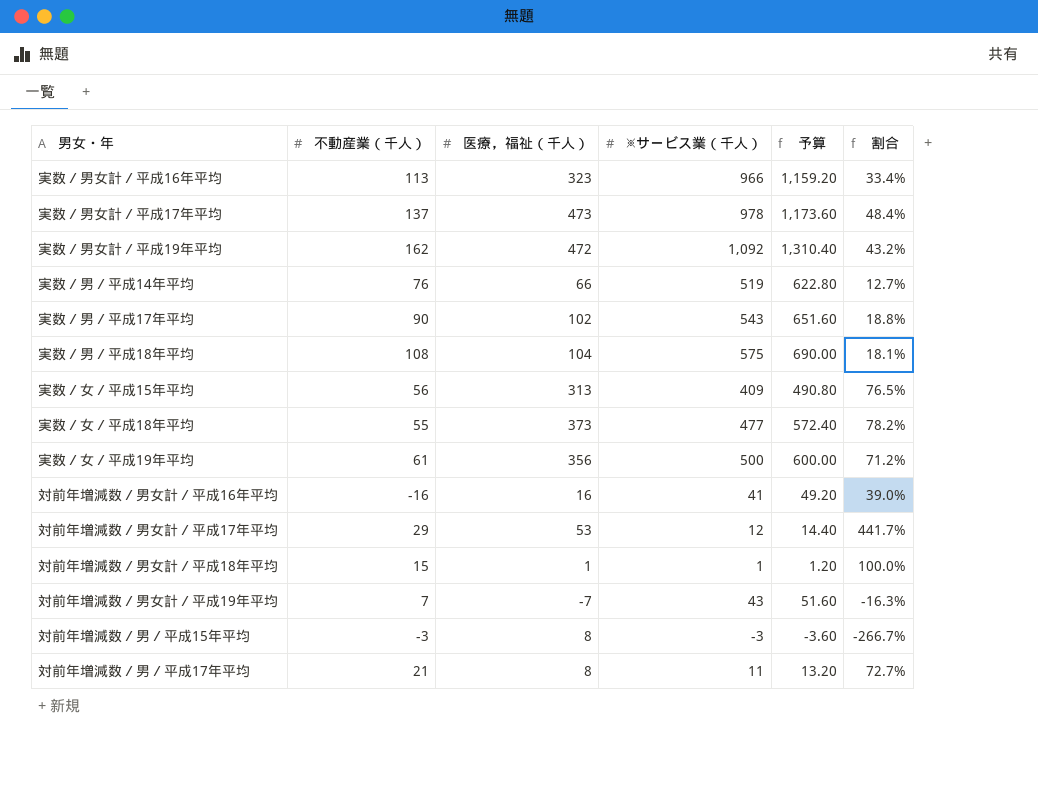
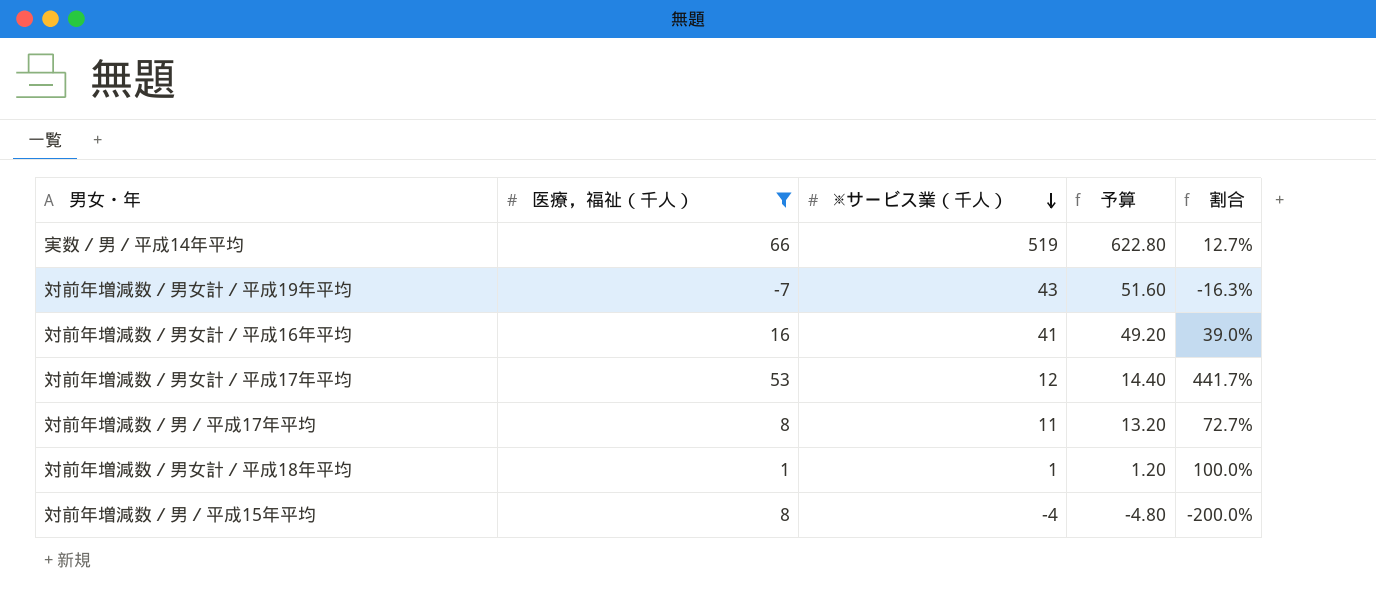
filter: none -> 医療，福祉（千人） <= 66
row order: none -> ※サービス業（千人） descending
column 不動産業（千人） | position: 2 -> none
対前年増減数／男／平成15年平均 | ※サービス業（千人）: -3 -> -4
対前年増減数／男／平成15年平均 | 予算: -3.60 -> -4.80
対前年増減数／男／平成15年平均 | 割合: -266.7% -> -200.0%

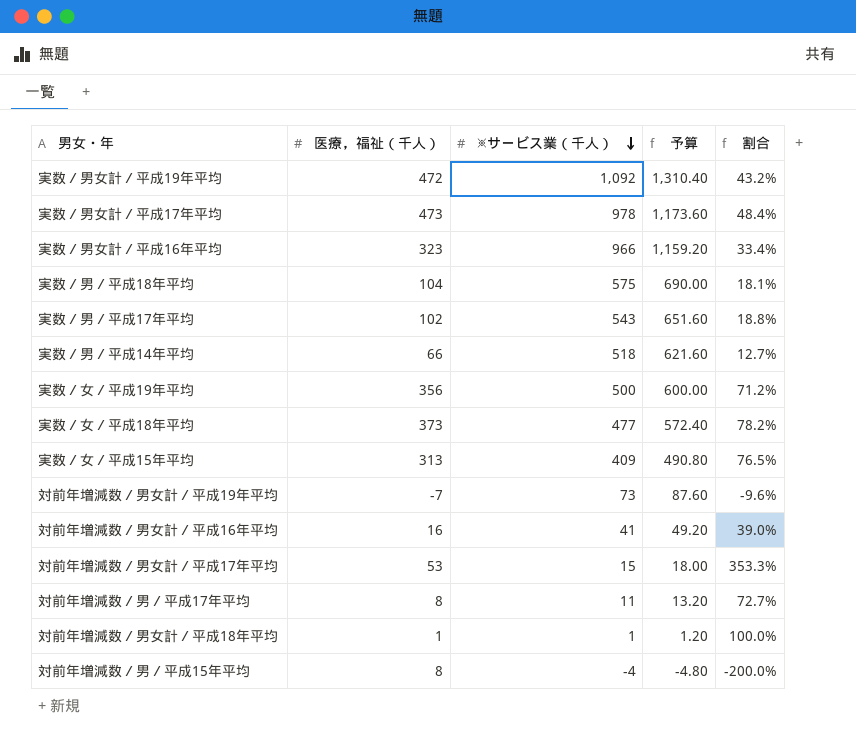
filter: 医療，福祉（千人） <= 66 -> none
実数／男／平成14年平均 | ※サービス業（千人）: 519 -> 518
実数／男／平成14年平均 | 予算: 622.80 -> 621.60
対前年増減数／男女計／平成19年平均 | ※サービス業（千人）: 43 -> 73
対前年増減数／男女計／平成19年平均 | 予算: 51.60 -> 87.60
対前年増減数／男女計／平成19年平均 | 割合: -16.3% -> -9.6%
対前年増減数／男女計／平成17年平均 | ※サービス業（千人）: 12 -> 15
対前年増減数／男女計／平成17年平均 | 予算: 14.40 -> 18.00
対前年増減数／男女計／平成17年平均 | 割合: 441.7% -> 353.3%

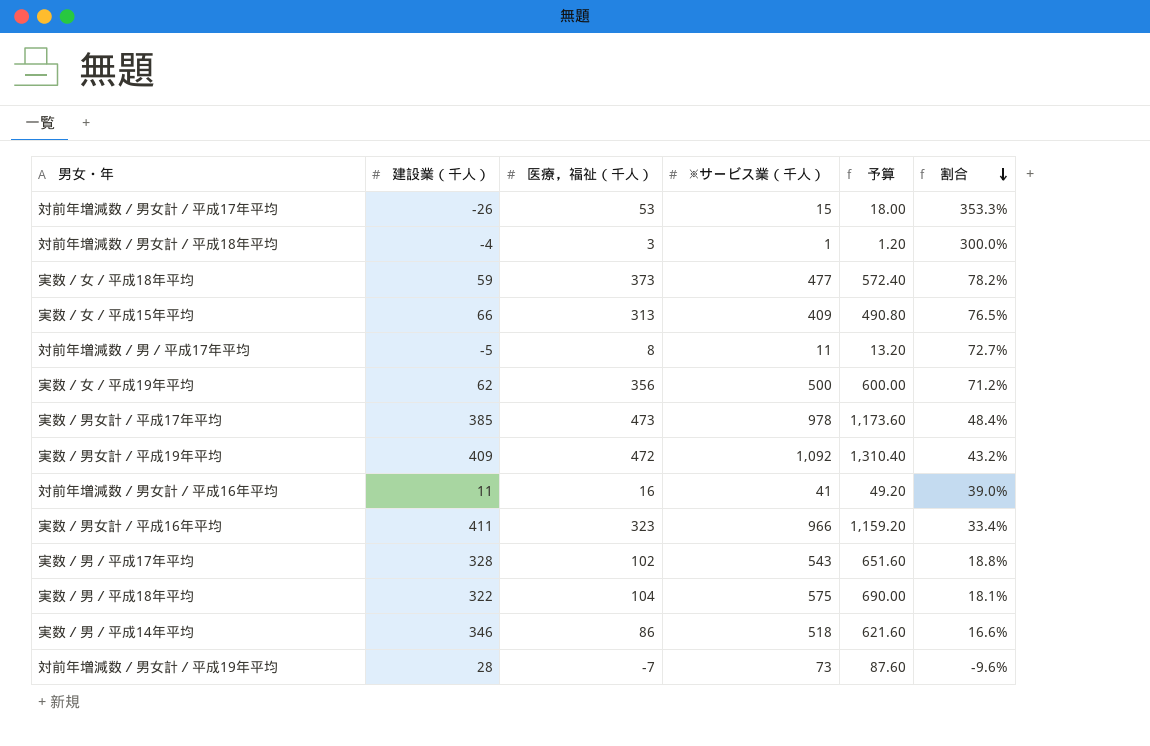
row order: ※サービス業（千人） descending -> 割合 descending
column 建設業（千人） | position: none -> 2
row 対前年増減数／男／平成15年平均: 8 | -4 | -4.80 | -200.0% -> none
対前年増減数／男女計／平成18年平均 | 医療，福祉（千人）: 1 -> 3
対前年増減数／男女計／平成18年平均 | 割合: 100.0% -> 300.0%
実数／男／平成14年平均 | 医療，福祉（千人）: 66 -> 86
実数／男／平成14年平均 | 割合: 12.7% -> 16.6%

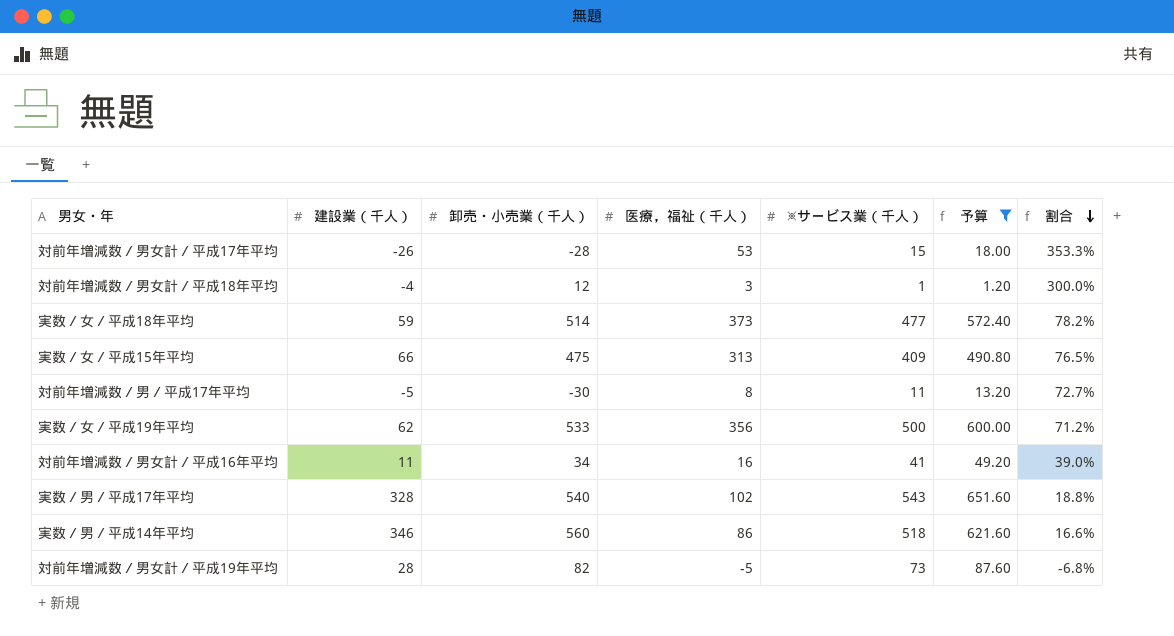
filter: none -> 予算 <= 651.60
column 卸売・小売業（千人） | position: none -> 3
対前年増減数／男女計／平成19年平均 | 医療，福祉（千人）: -7 -> -5
対前年増減数／男女計／平成19年平均 | 割合: -9.6% -> -6.8%

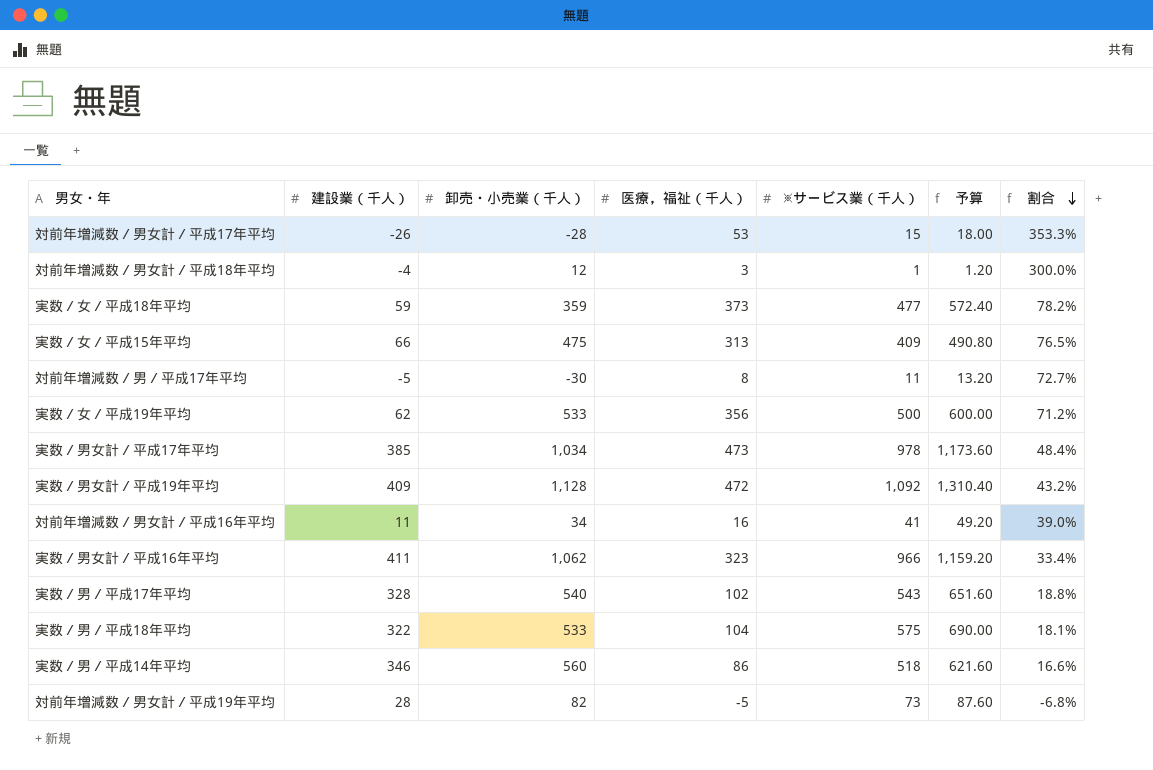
filter: 予算 <= 651.60 -> none
実数／女／平成18年平均 | 卸売・小売業（千人）: 514 -> 359

